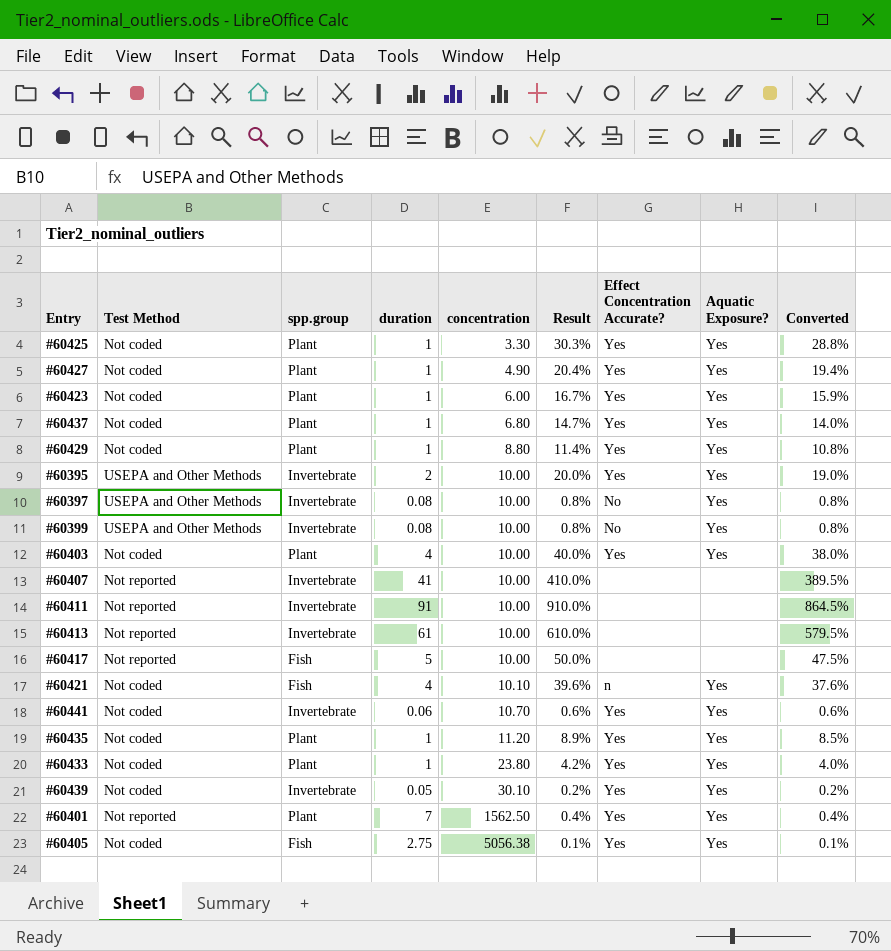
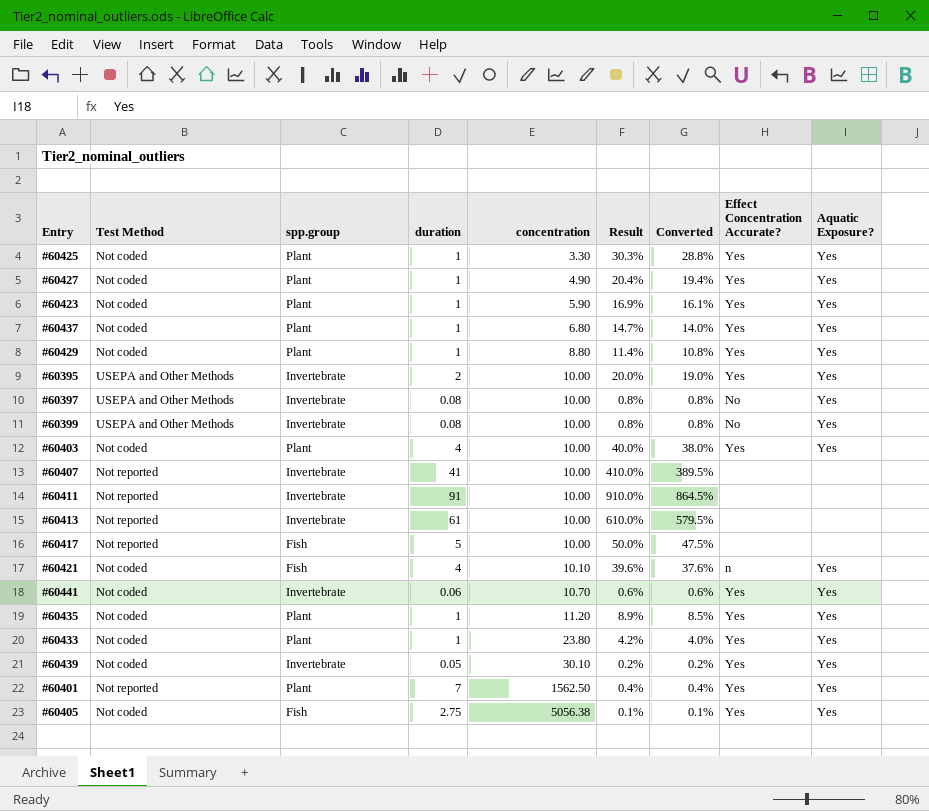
column Converted | position: 9 -> 7
#60423 | concentration: 6.00 -> 5.90
#60423 | Result: 16.7% -> 16.9%
#60423 | Converted: 15.9% -> 16.1%

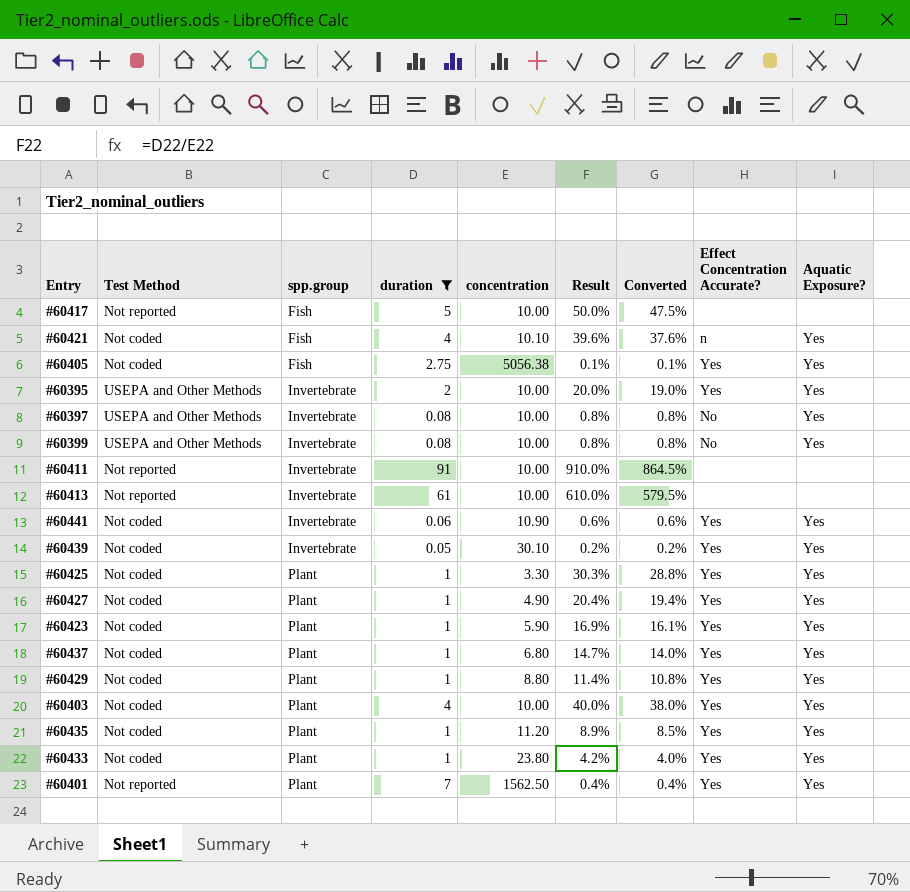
filter: none -> duration != 41
row order: concentration ascending -> spp.group ascending
#60441 | concentration: 10.70 -> 10.90

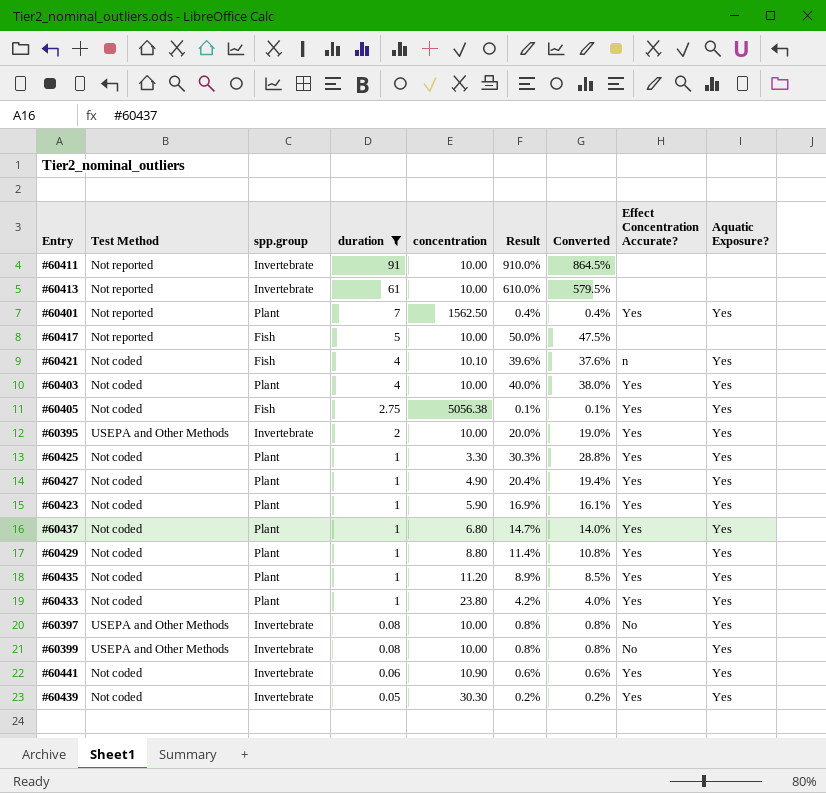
row order: spp.group ascending -> duration descending
#60439 | concentration: 30.10 -> 30.30

